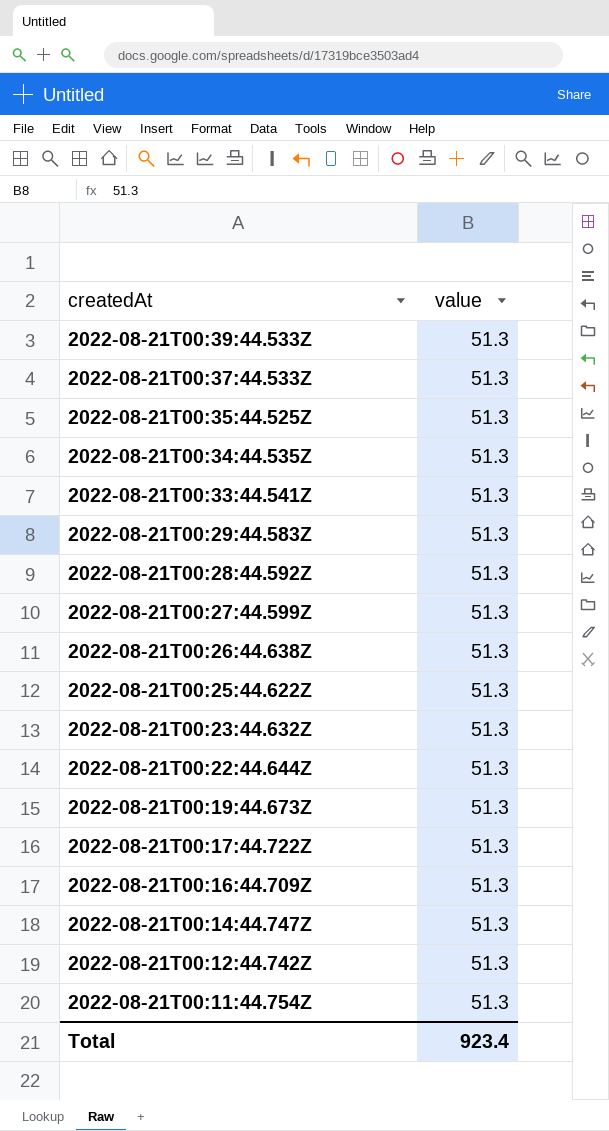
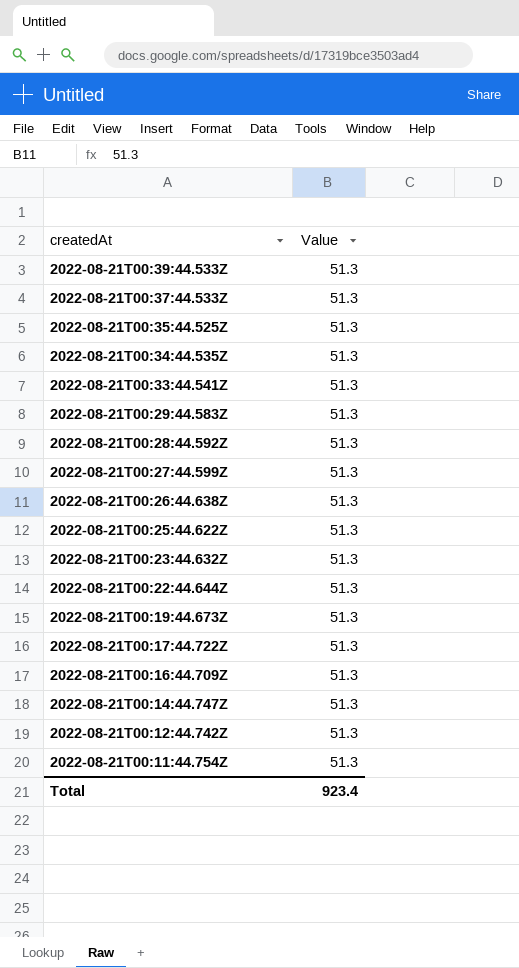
column name: value -> Value

